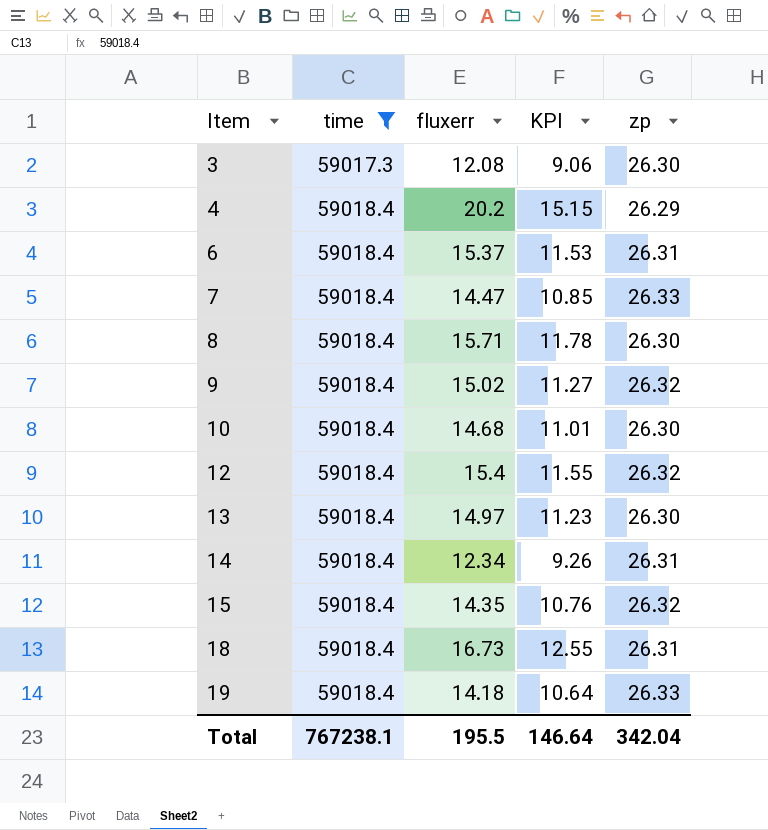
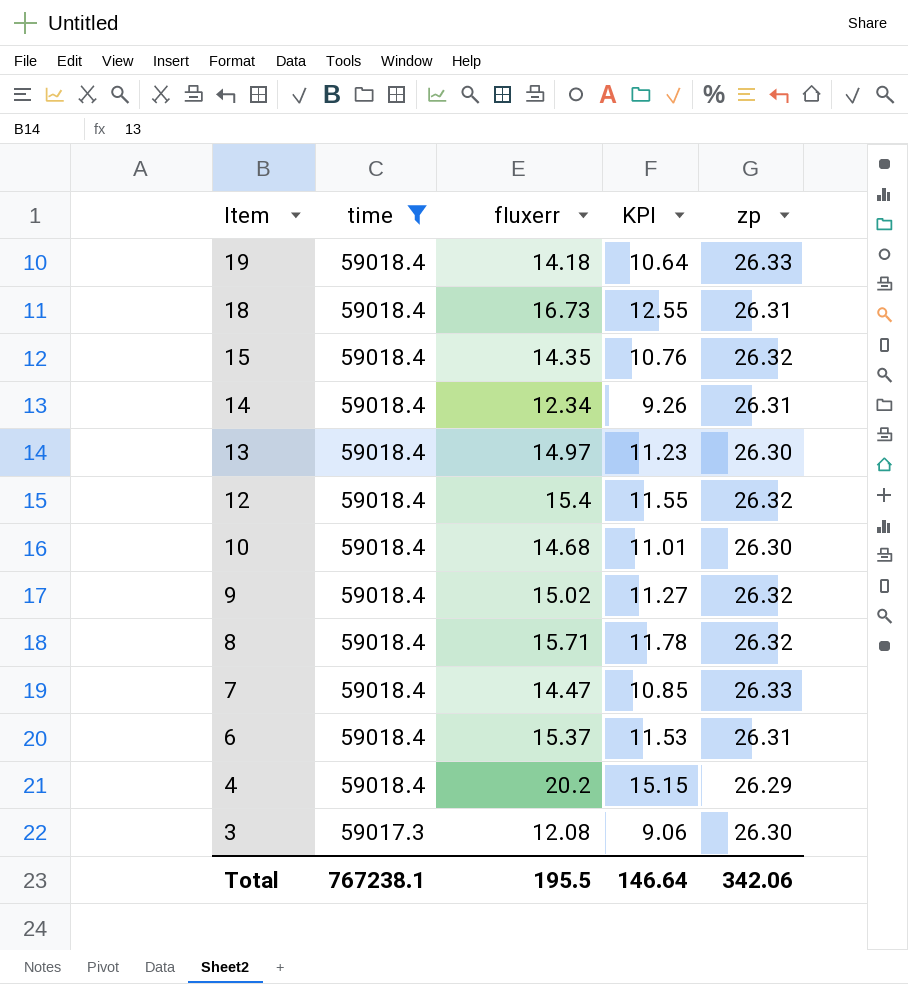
row order: Item ascending -> Item descending
8 | zp: 26.30 -> 26.32
Total | zp: 342.04 -> 342.06

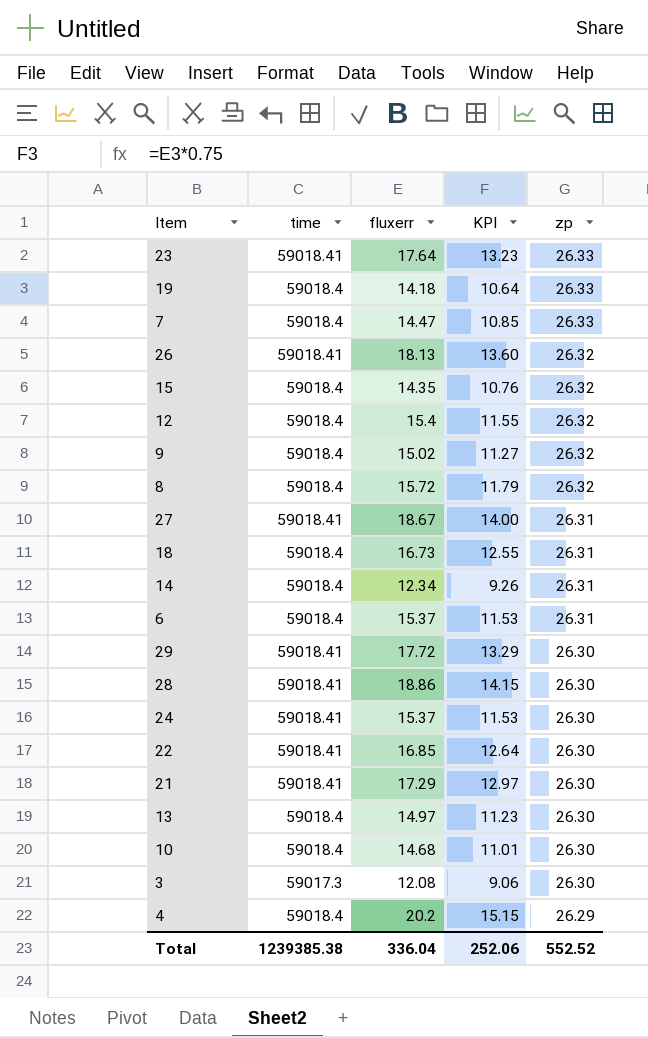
filter: time != 59018.41 -> none
row order: Item descending -> zp descending
8 | fluxerr: 15.71 -> 15.72
8 | KPI: 11.78 -> 11.79
Total | time: 767238.1 -> 1239385.38
Total | fluxerr: 195.5 -> 336.04
Total | KPI: 146.64 -> 252.06
Total | zp: 342.06 -> 552.52

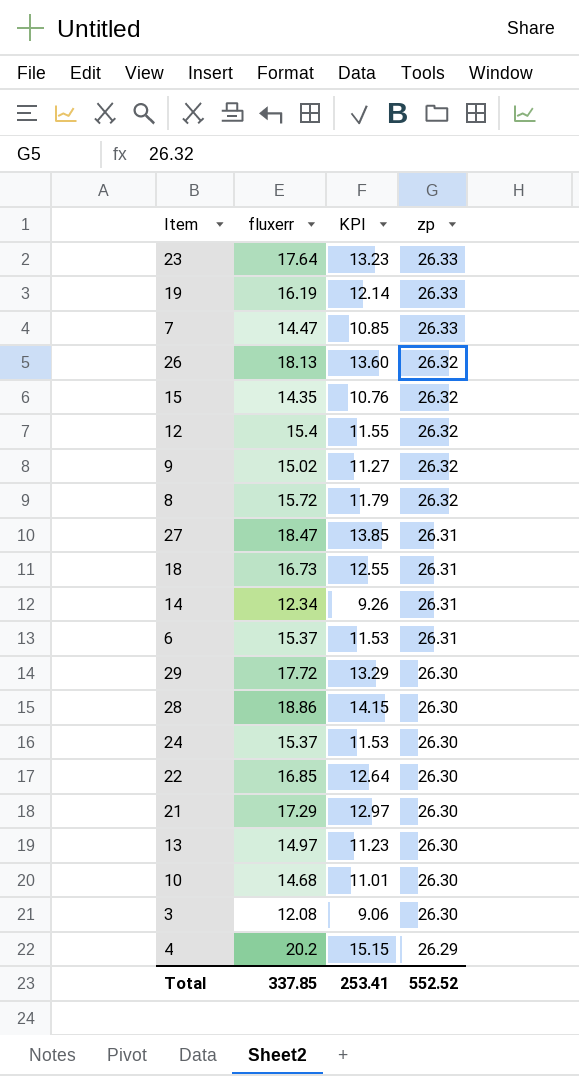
column time | position: 2 -> none
19 | fluxerr: 14.18 -> 16.19
19 | KPI: 10.64 -> 12.14
27 | fluxerr: 18.67 -> 18.47
27 | KPI: 14.00 -> 13.85
Total | fluxerr: 336.04 -> 337.85
Total | KPI: 252.06 -> 253.41

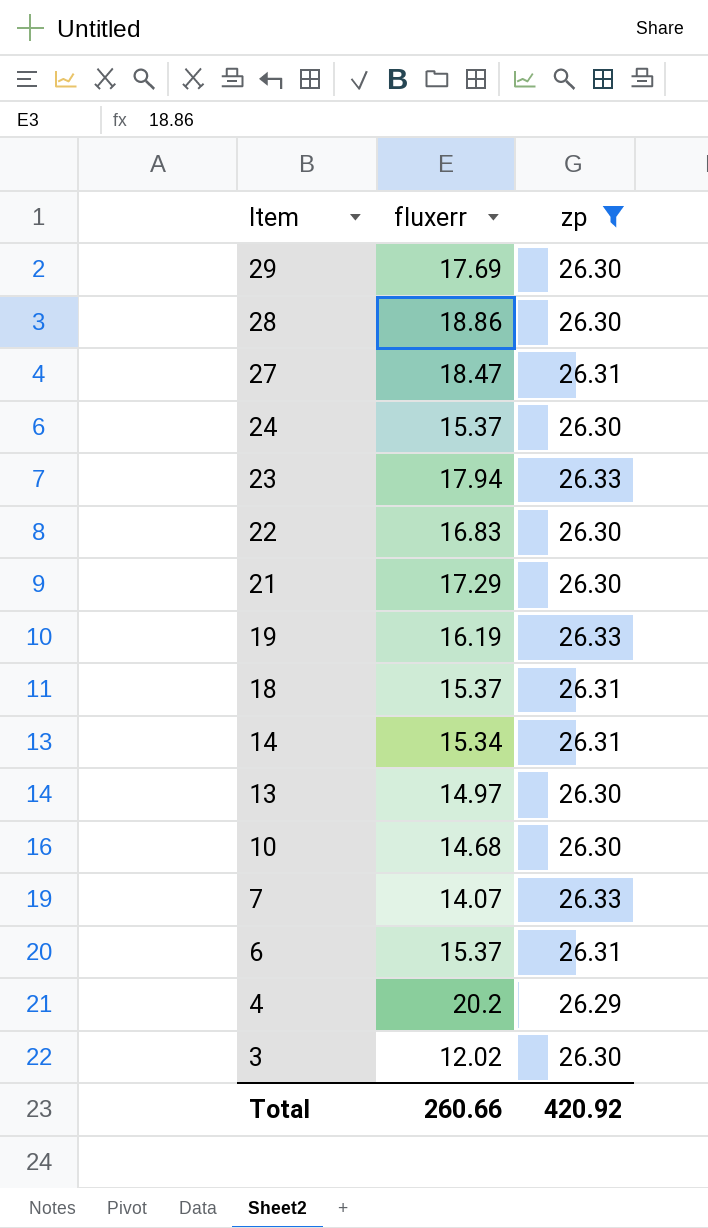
filter: none -> zp != 26.32
row order: zp descending -> Item descending
column KPI | formula: [fluxerr] * 0.75 -> none
29 | fluxerr: 17.72 -> 17.69
23 | fluxerr: 17.64 -> 17.94
22 | fluxerr: 16.85 -> 16.83
18 | fluxerr: 16.73 -> 15.37
14 | fluxerr: 12.34 -> 15.34
7 | fluxerr: 14.47 -> 14.07
3 | fluxerr: 12.08 -> 12.02
Total | fluxerr: 337.85 -> 260.66
Total | zp: 552.52 -> 420.92

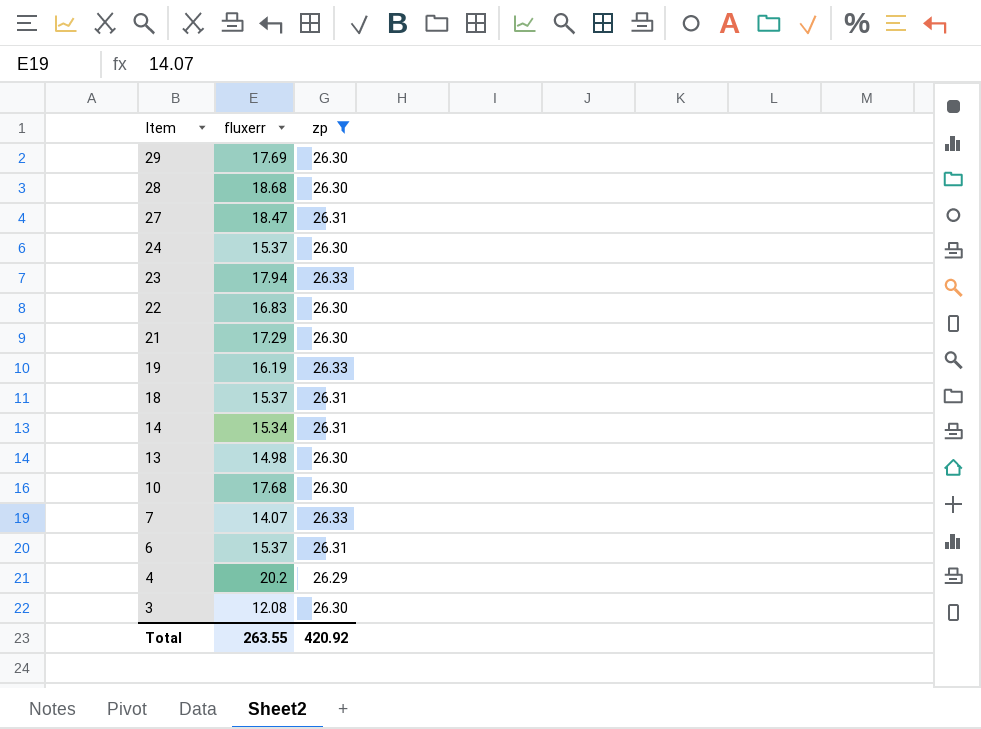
28 | fluxerr: 18.86 -> 18.68
13 | fluxerr: 14.97 -> 14.98
10 | fluxerr: 14.68 -> 17.68
3 | fluxerr: 12.02 -> 12.08
Total | fluxerr: 260.66 -> 263.55

